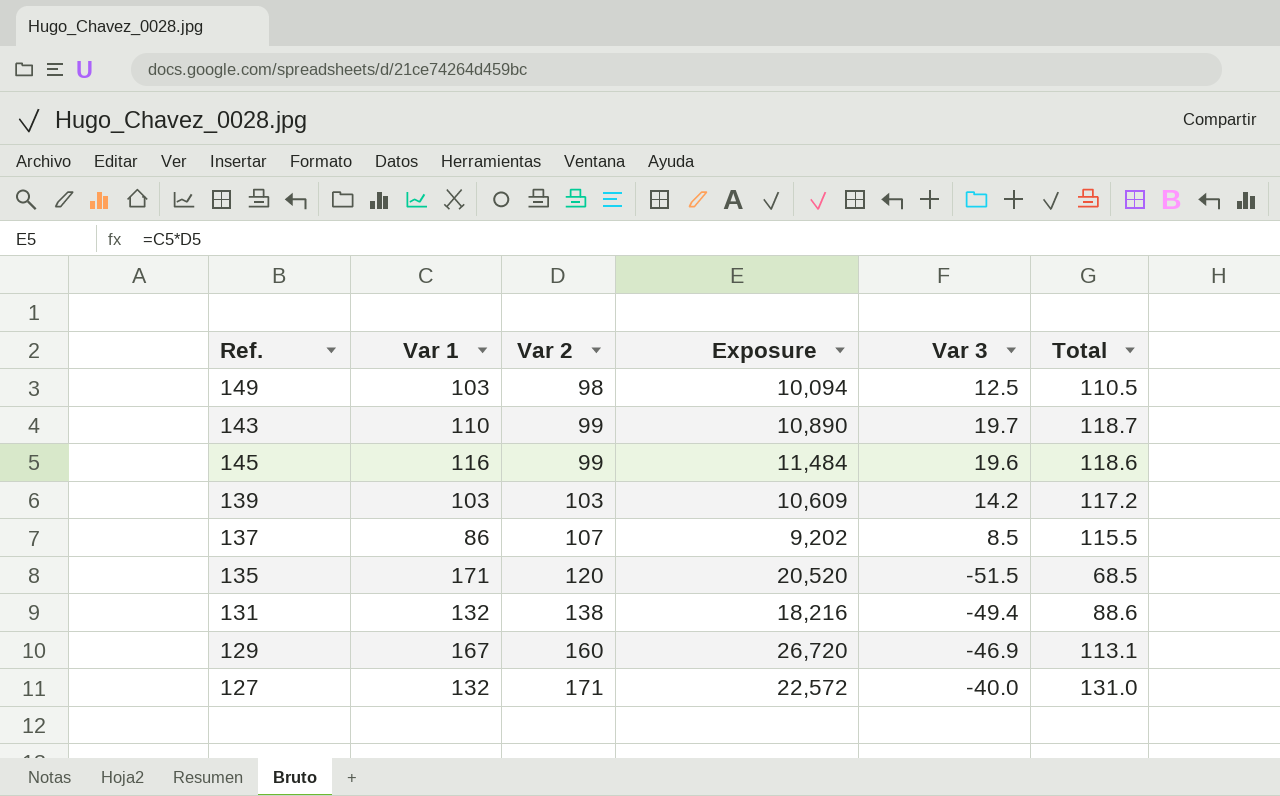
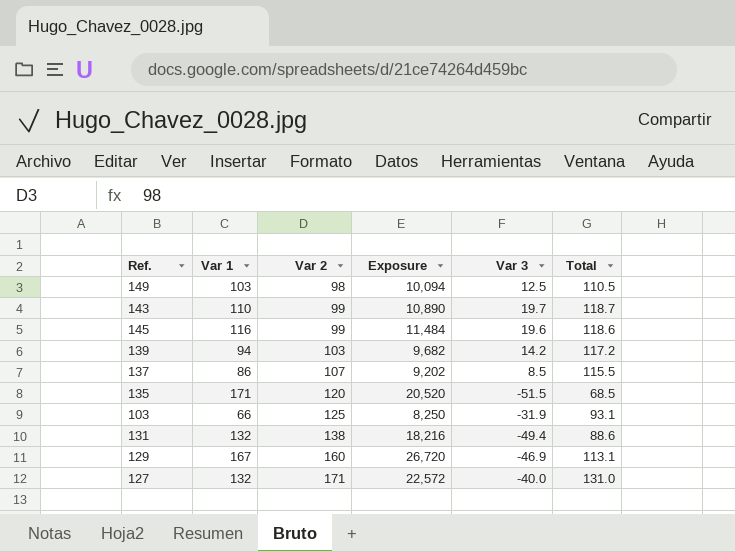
139 | Var 1: 103 -> 94
139 | Exposure: 10,609 -> 9,682
row 103: none -> 66 | 125 | 8,250 | -31.9 | 93.1

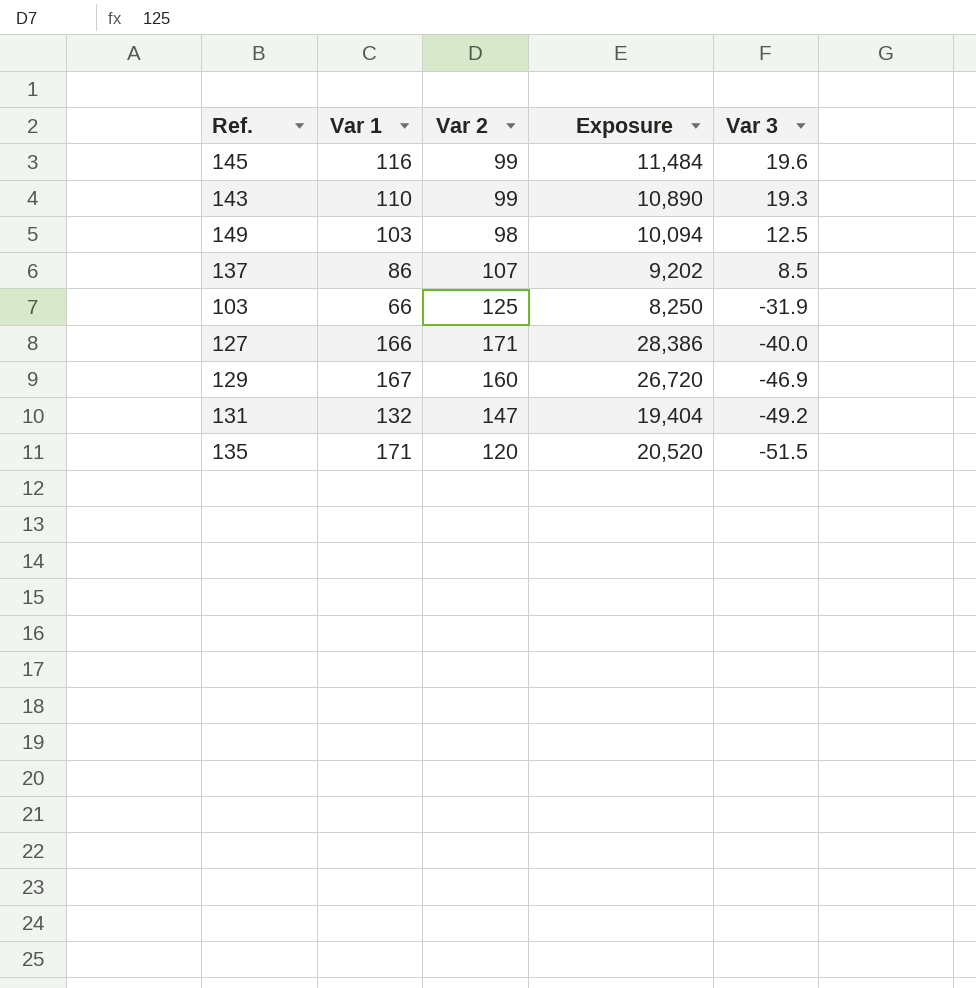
row order: Var 2 ascending -> Var 3 descending
column Total | formula: [Var 2] + [Var 3] -> none
row 139: 94 | 103 | 9,682 | 14.2 | 117.2 -> none
143 | Var 3: 19.7 -> 19.3
127 | Var 1: 132 -> 166
127 | Exposure: 22,572 -> 28,386
131 | Var 2: 138 -> 147
131 | Exposure: 18,216 -> 19,404
131 | Var 3: -49.4 -> -49.2

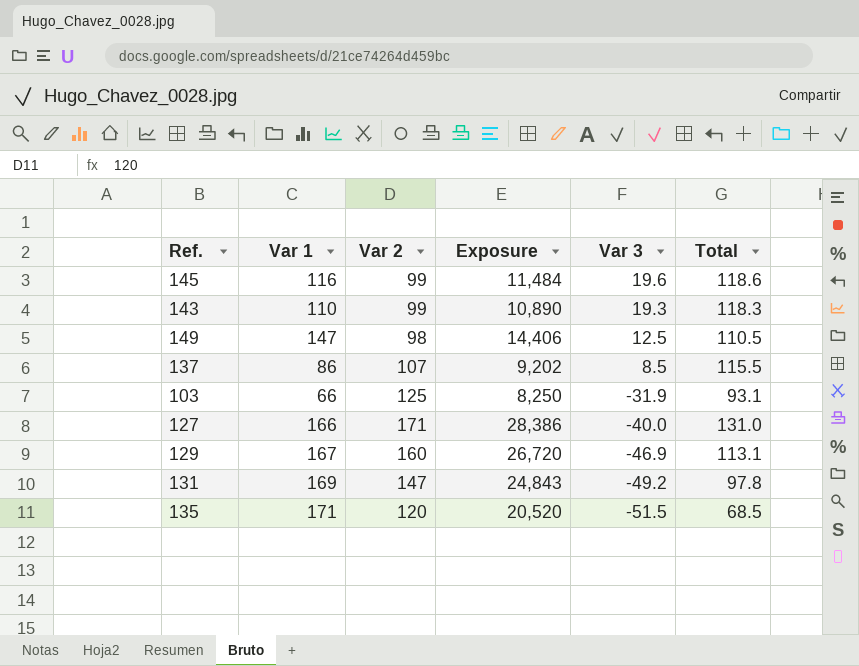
column Total | formula: none -> [Var 2] + [Var 3]
149 | Var 1: 103 -> 147
149 | Exposure: 10,094 -> 14,406
131 | Var 1: 132 -> 169
131 | Exposure: 19,404 -> 24,843

